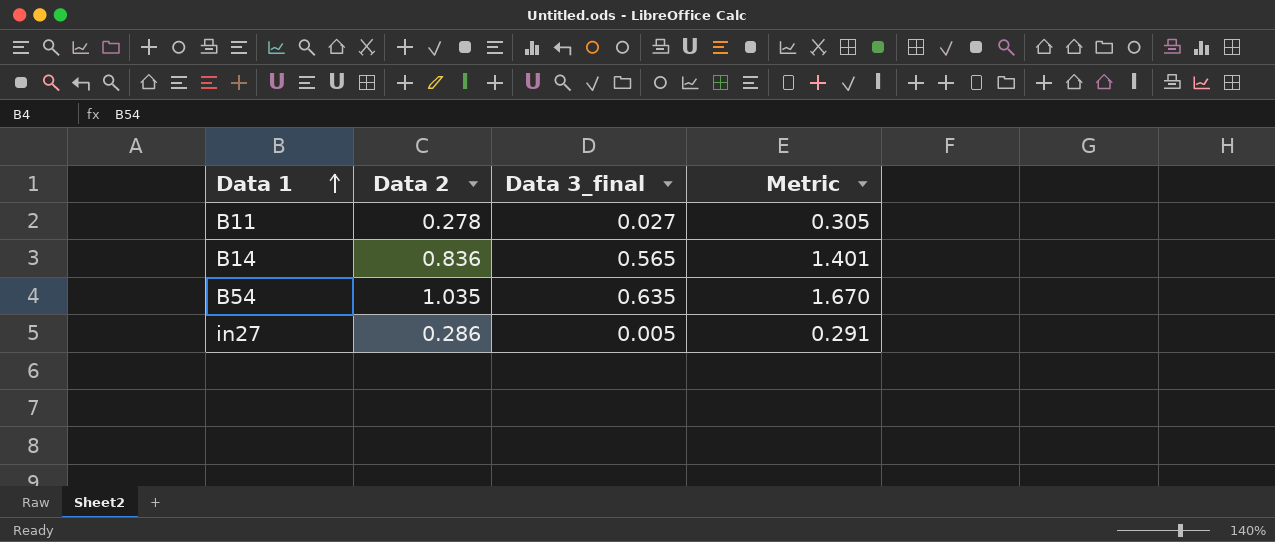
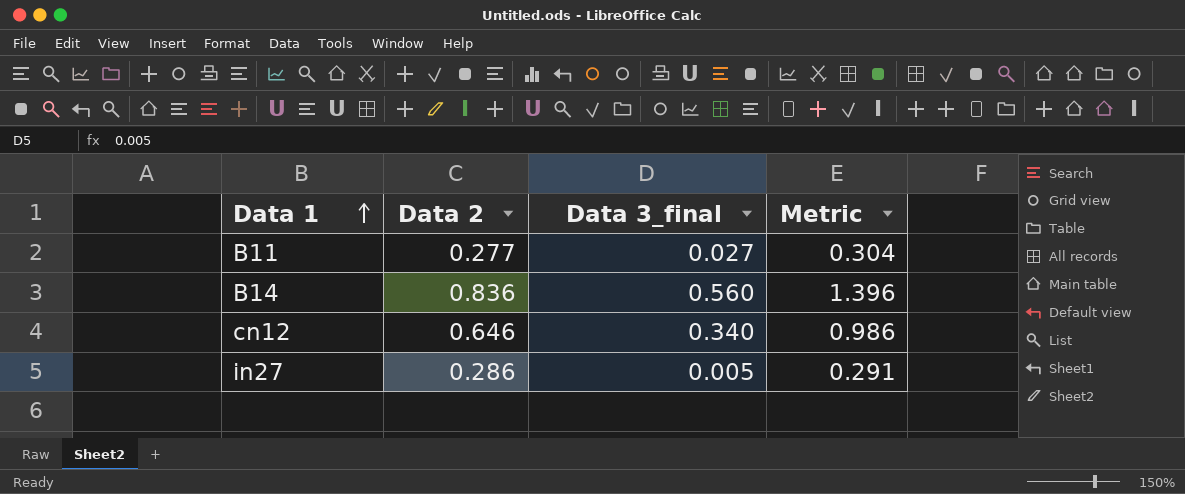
row B54: 1.035 | 0.635 | 1.670 -> none
B11 | Data 2: 0.278 -> 0.277
B11 | Metric: 0.305 -> 0.304
B14 | Data 3_final: 0.565 -> 0.560
B14 | Metric: 1.401 -> 1.396
row cn12: none -> 0.646 | 0.340 | 0.986

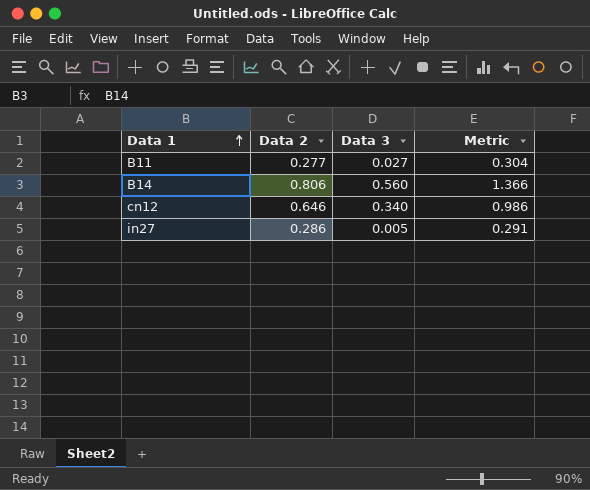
column name: Data 3_final -> Data 3
B14 | Data 2: 0.836 -> 0.806
B14 | Metric: 1.396 -> 1.366

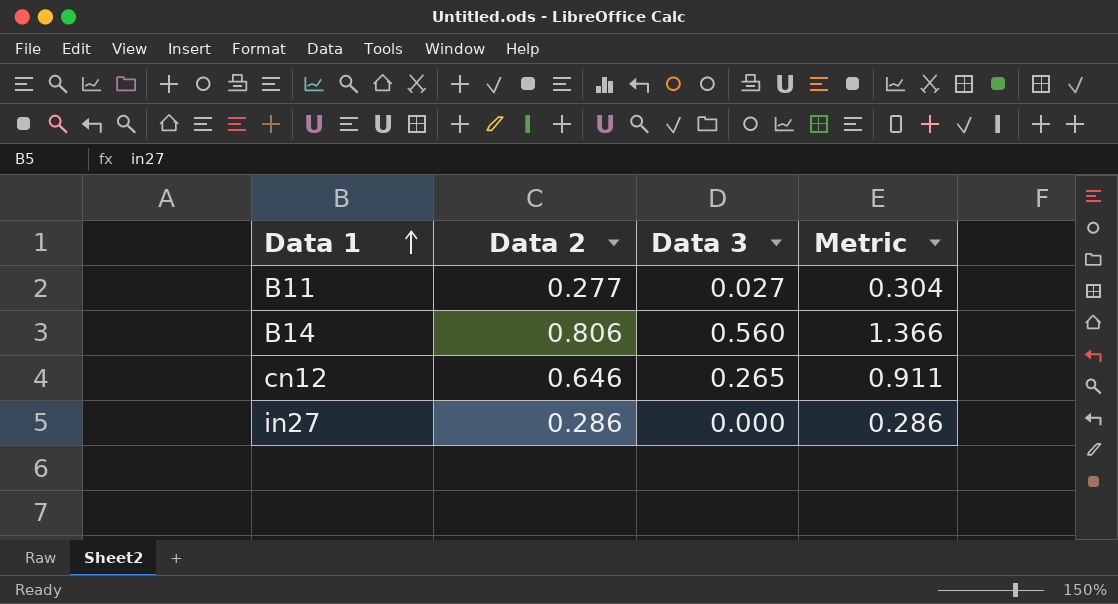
cn12 | Data 3: 0.340 -> 0.265
cn12 | Metric: 0.986 -> 0.911
in27 | Data 3: 0.005 -> 0.000
in27 | Metric: 0.291 -> 0.286

